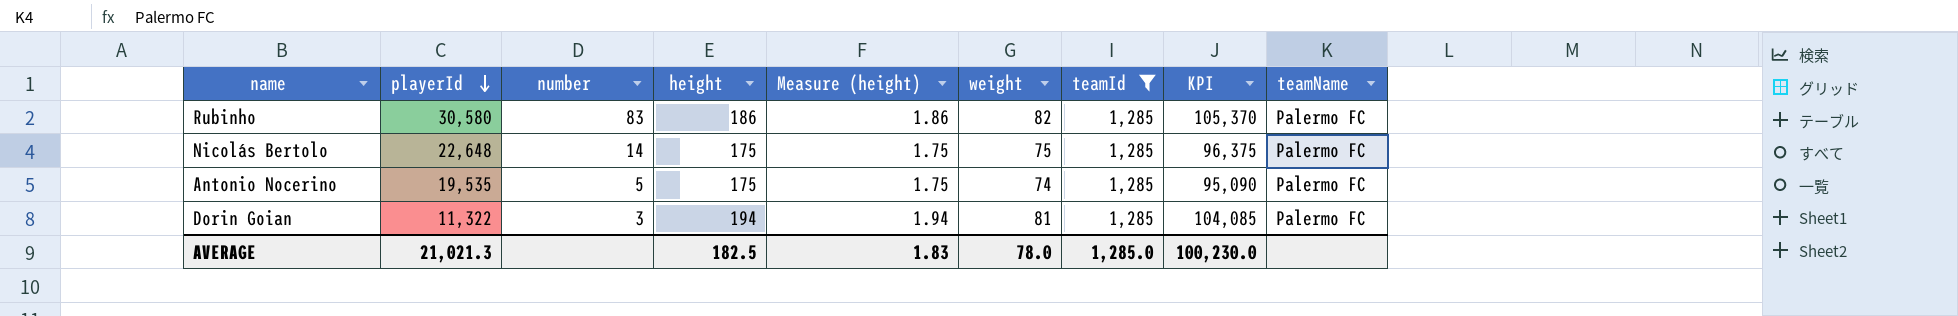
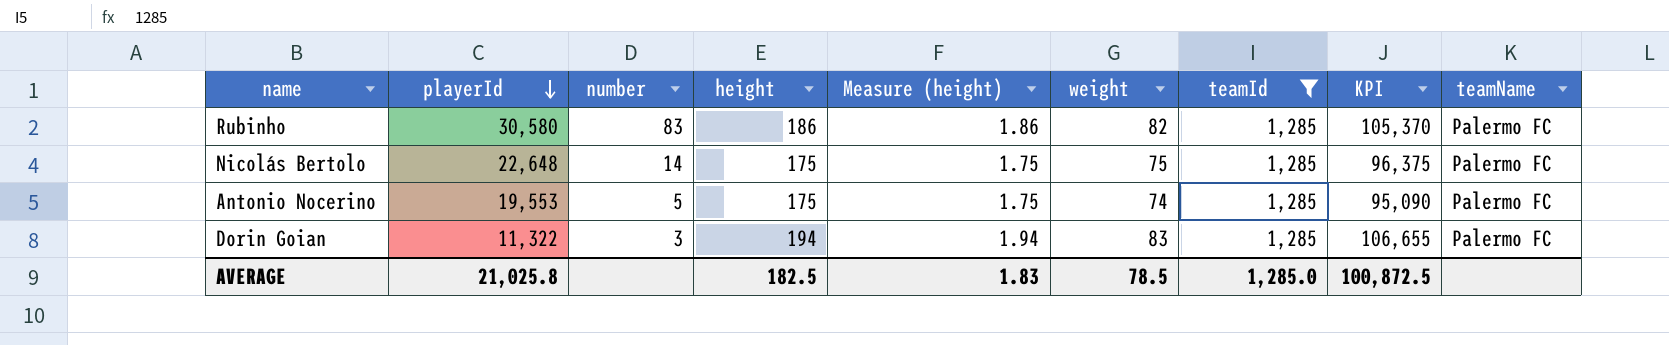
Antonio Nocerino | playerId: 19,535 -> 19,553
Dorin Goian | weight: 81 -> 83
Dorin Goian | KPI: 104,085 -> 106,655
AVERAGE | playerId: 21,021.3 -> 21,025.8
AVERAGE | weight: 78.0 -> 78.5
AVERAGE | KPI: 100,230.0 -> 100,872.5

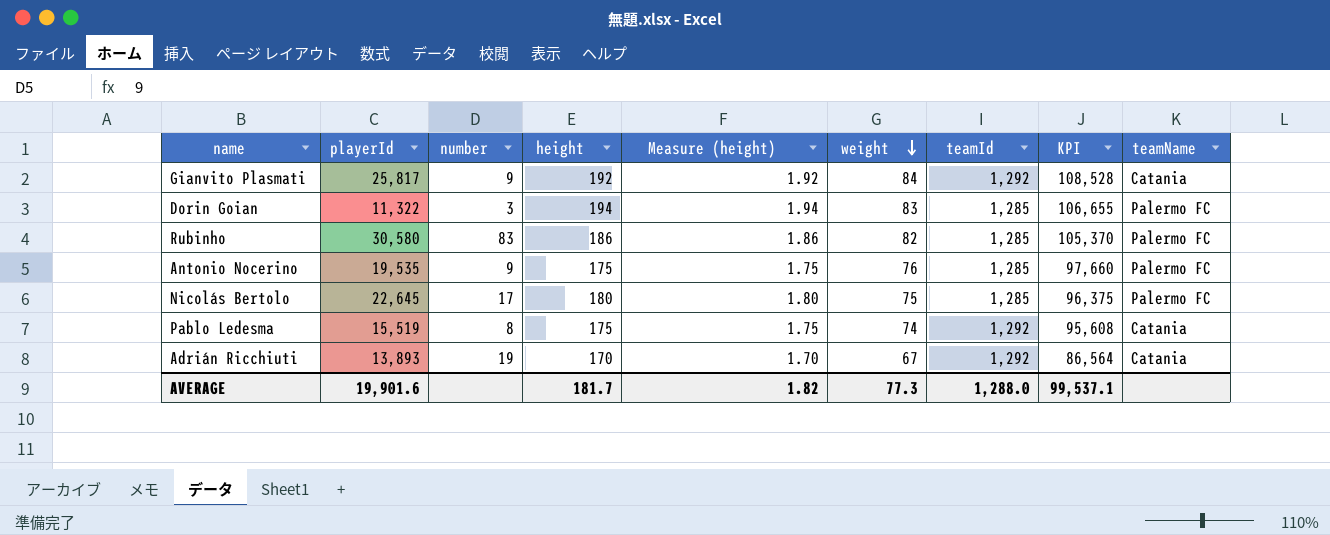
filter: teamId = 1,285 -> none
row order: playerId descending -> weight descending
Antonio Nocerino | playerId: 19,553 -> 19,535
Antonio Nocerino | number: 5 -> 9
Antonio Nocerino | weight: 74 -> 76
Antonio Nocerino | KPI: 95,090 -> 97,660
Nicolás Bertolo | playerId: 22,648 -> 22,645
Nicolás Bertolo | number: 14 -> 17
Nicolás Bertolo | height: 175 -> 180
Nicolás Bertolo | Measure (height): 1.75 -> 1.80
AVERAGE | playerId: 21,025.8 -> 19,901.6
AVERAGE | height: 182.5 -> 181.7
AVERAGE | Measure (height): 1.83 -> 1.82
AVERAGE | weight: 78.5 -> 77.3
AVERAGE | teamId: 1,285.0 -> 1,288.0
AVERAGE | KPI: 100,872.5 -> 99,537.1

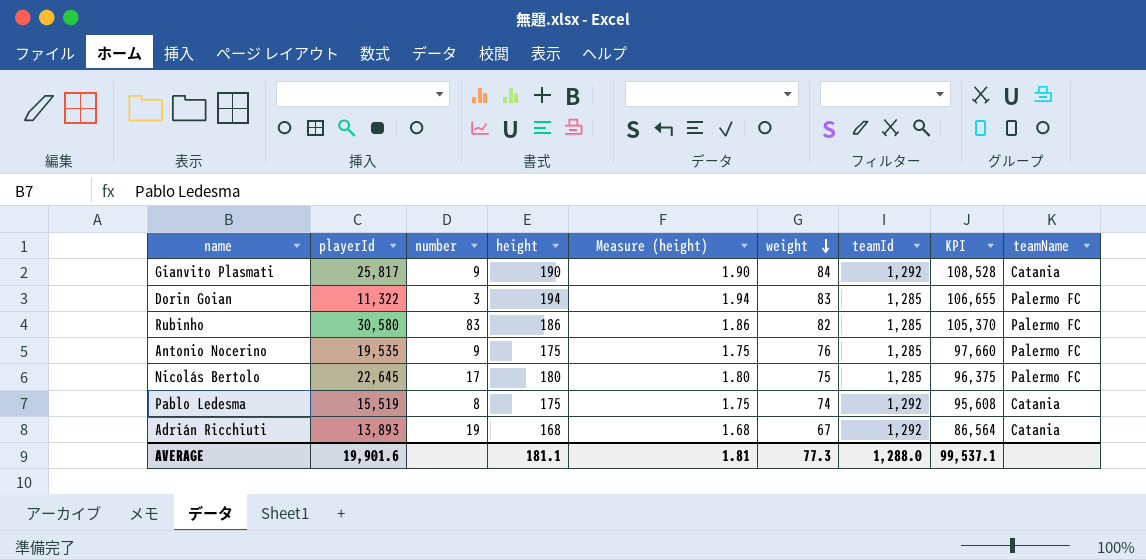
Gianvito Plasmati | height: 192 -> 190
Gianvito Plasmati | Measure (height): 1.92 -> 1.90
Adrián Ricchiuti | height: 170 -> 168
Adrián Ricchiuti | Measure (height): 1.70 -> 1.68
AVERAGE | height: 181.7 -> 181.1
AVERAGE | Measure (height): 1.82 -> 1.81

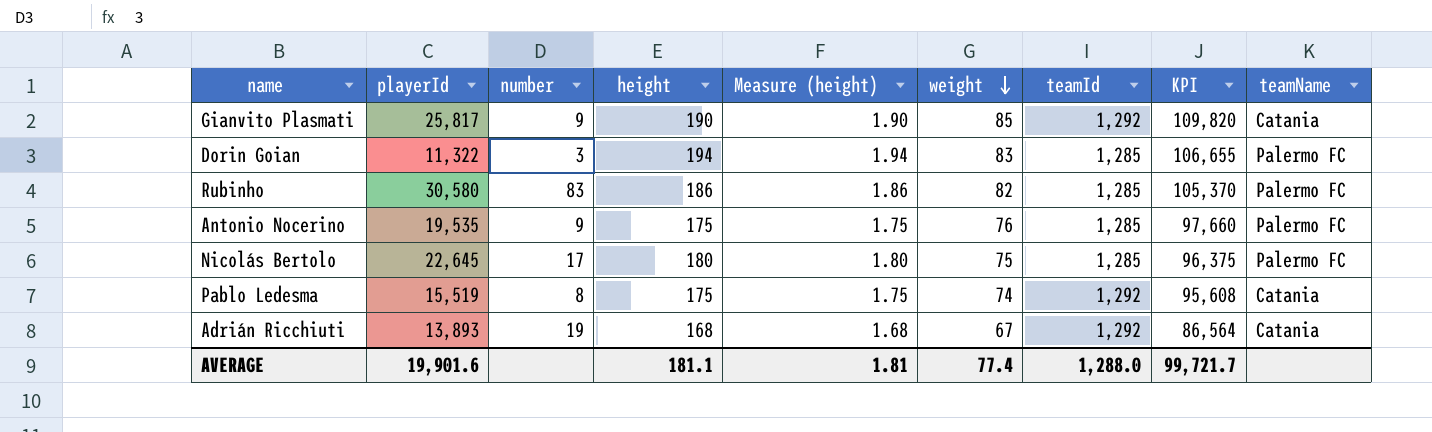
Gianvito Plasmati | weight: 84 -> 85
Gianvito Plasmati | KPI: 108,528 -> 109,820
AVERAGE | weight: 77.3 -> 77.4
AVERAGE | KPI: 99,537.1 -> 99,721.7

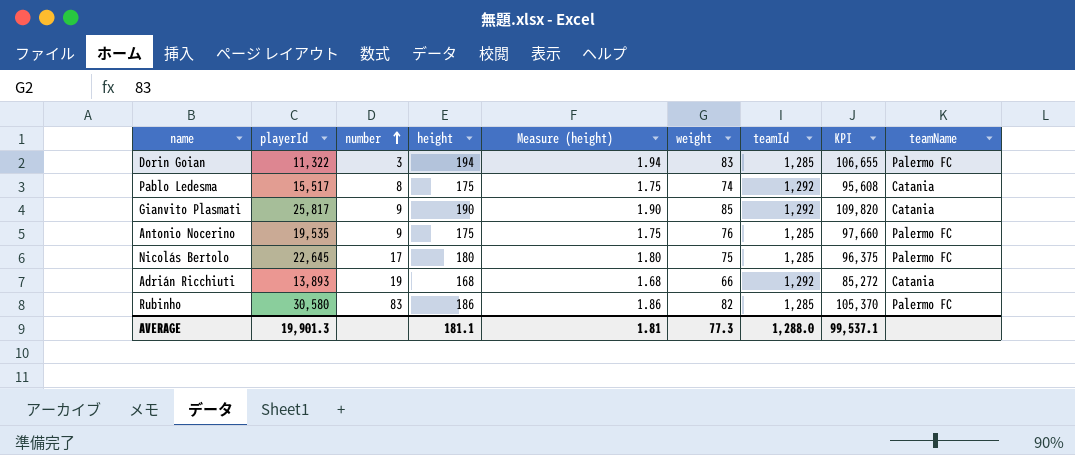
row order: weight descending -> number ascending
Pablo Ledesma | playerId: 15,519 -> 15,517
Adrián Ricchiuti | weight: 67 -> 66
Adrián Ricchiuti | KPI: 86,564 -> 85,272
AVERAGE | playerId: 19,901.6 -> 19,901.3
AVERAGE | weight: 77.4 -> 77.3
AVERAGE | KPI: 99,721.7 -> 99,537.1

